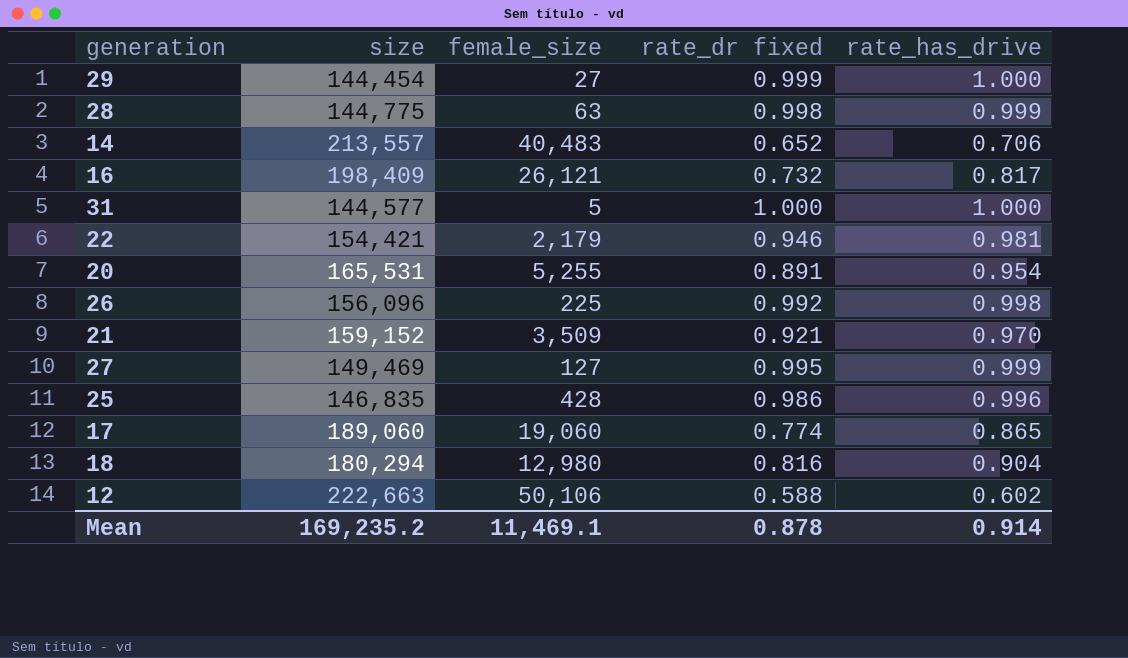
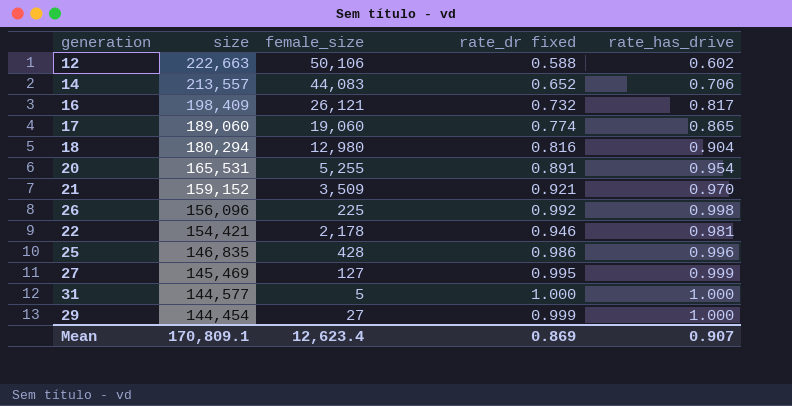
row order: none -> size descending
row 28: 144,775 | 63 | 0.998 | 0.999 -> none
14 | female_size: 40,483 -> 44,083
22 | female_size: 2,179 -> 2,178
27 | size: 149,469 -> 145,469
Mean | size: 169,235.2 -> 170,809.1
Mean | female_size: 11,469.1 -> 12,623.4
Mean | rate_dr fixed: 0.878 -> 0.869
Mean | rate_has_drive: 0.914 -> 0.907

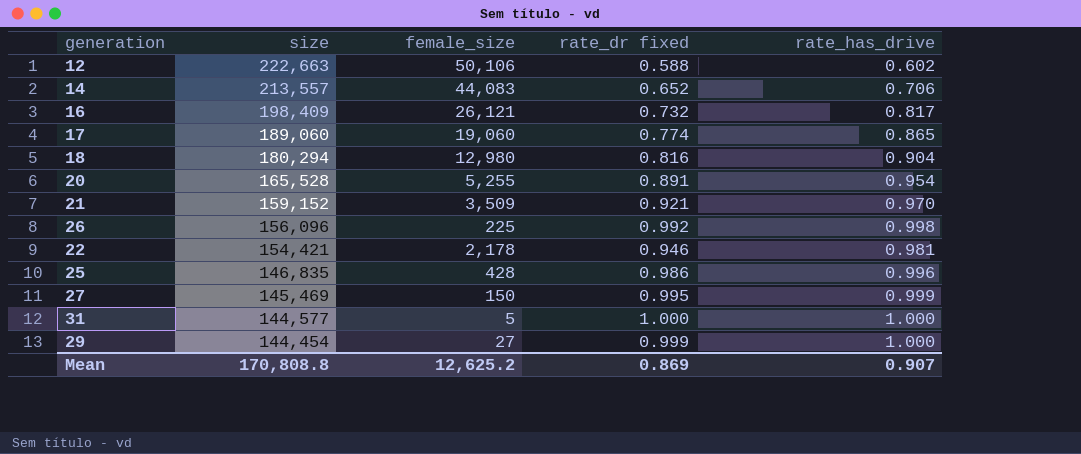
20 | size: 165,531 -> 165,528
27 | female_size: 127 -> 150
Mean | size: 170,809.1 -> 170,808.8
Mean | female_size: 12,623.4 -> 12,625.2

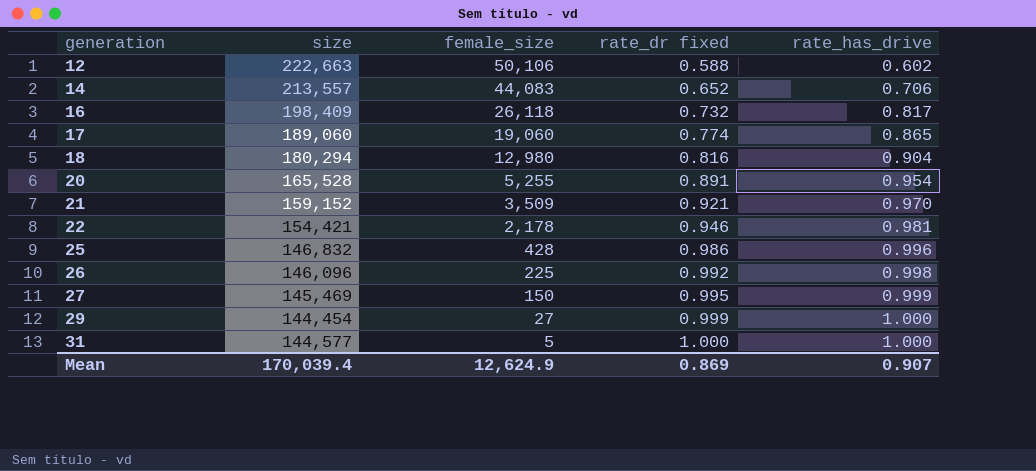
row order: size descending -> generation ascending
16 | female_size: 26,121 -> 26,118
25 | size: 146,835 -> 146,832
26 | size: 156,096 -> 146,096
Mean | size: 170,808.8 -> 170,039.4
Mean | female_size: 12,625.2 -> 12,624.9

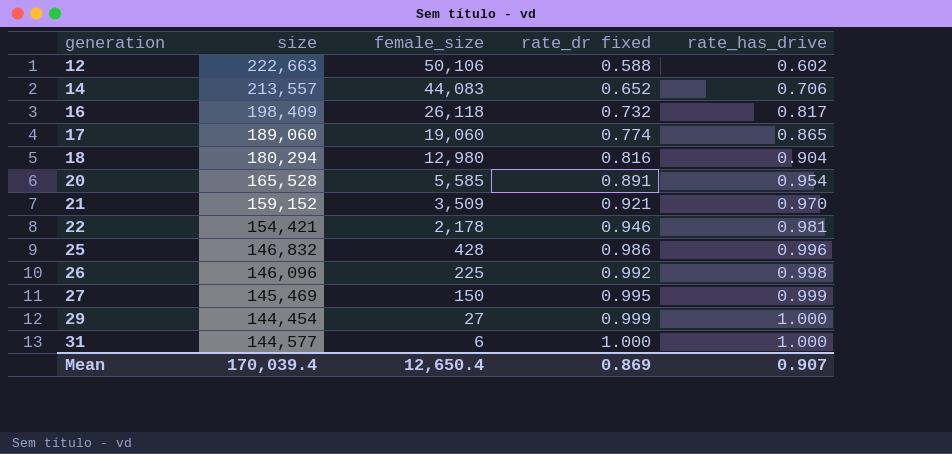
20 | female_size: 5,255 -> 5,585
31 | female_size: 5 -> 6
Mean | female_size: 12,624.9 -> 12,650.4

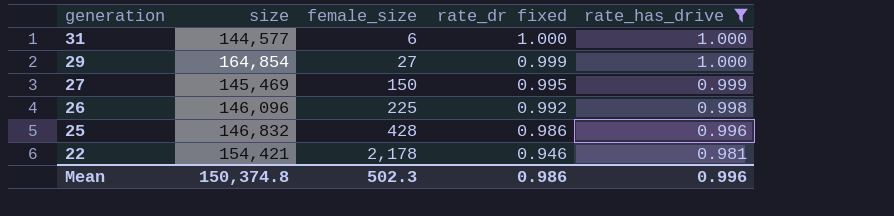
filter: none -> rate_has_drive >= 0.981
row order: generation ascending -> generation descending
29 | size: 144,454 -> 164,854
Mean | size: 170,039.4 -> 150,374.8
Mean | female_size: 12,650.4 -> 502.3
Mean | rate_dr fixed: 0.869 -> 0.986
Mean | rate_has_drive: 0.907 -> 0.996

